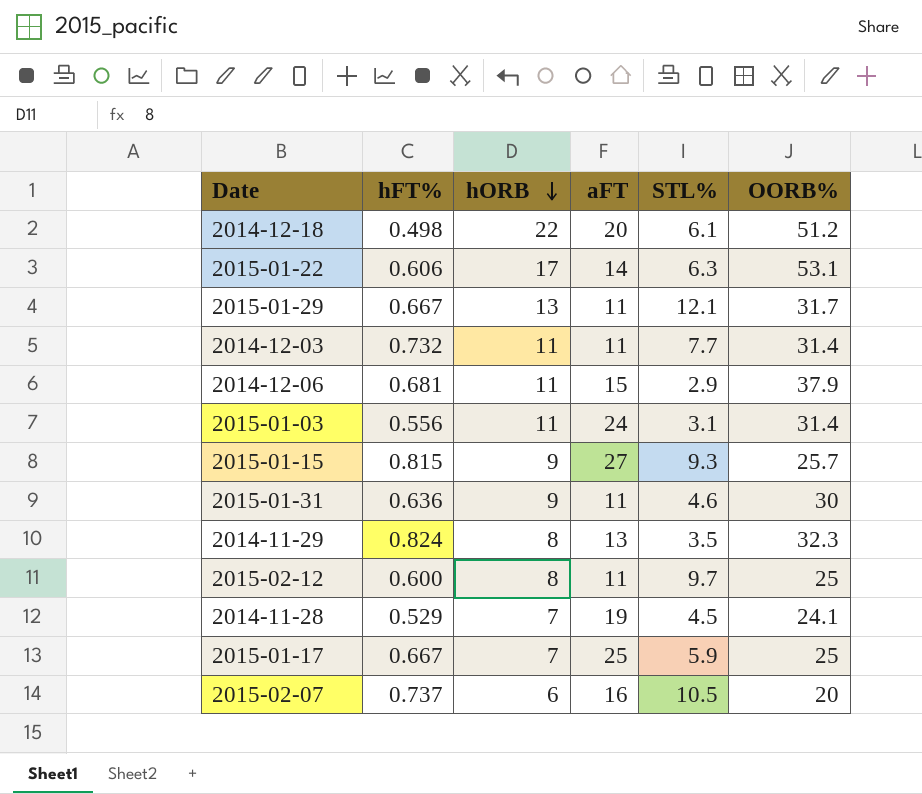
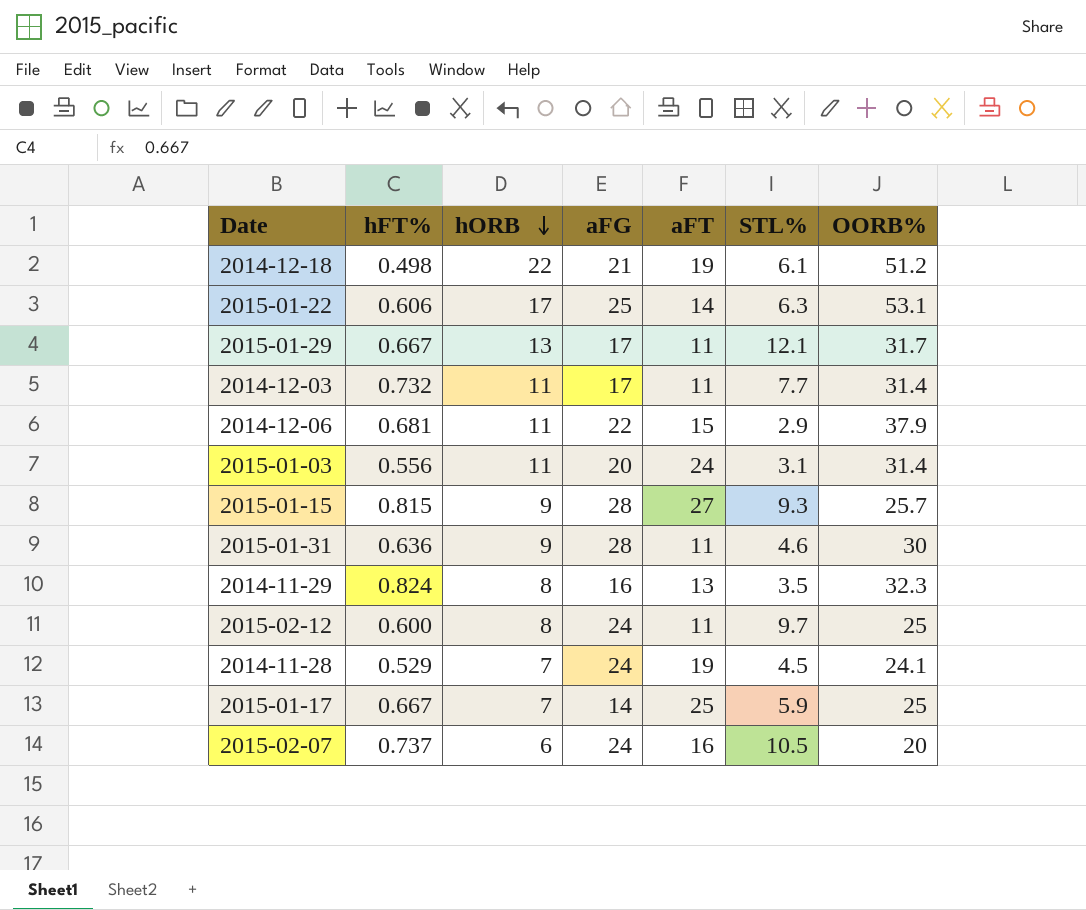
column aFG | position: none -> 4
2014-12-18 | aFT: 20 -> 19

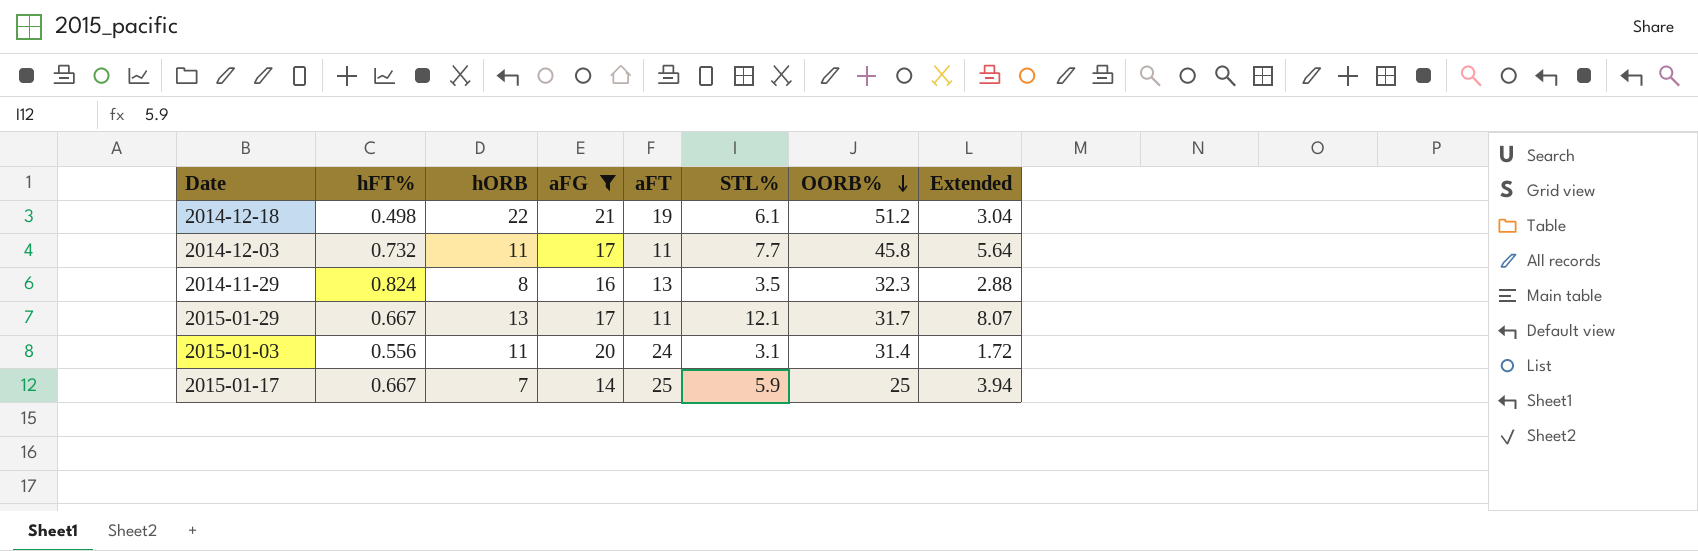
filter: none -> aFG <= 21
row order: hORB descending -> OORB% descending
column Extended | formula: none -> [hFT%] * [STL%]
2014-12-03 | OORB%: 31.4 -> 45.8

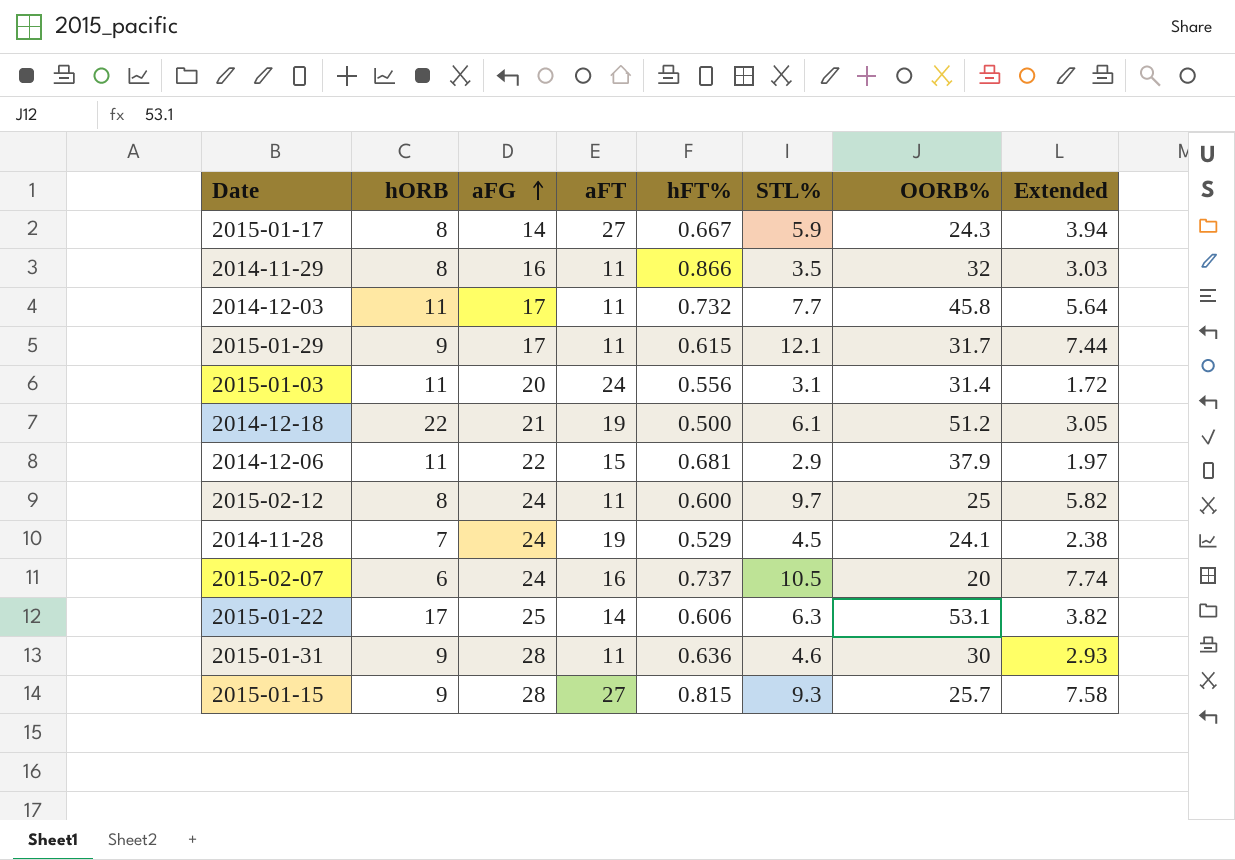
filter: aFG <= 21 -> none
row order: OORB% descending -> aFG ascending
column hFT% | position: 2 -> 5
2015-01-17 | hORB: 7 -> 8
2015-01-17 | aFT: 25 -> 27
2015-01-17 | OORB%: 25 -> 24.3
2014-11-29 | aFT: 13 -> 11
2014-11-29 | hFT%: 0.824 -> 0.866
2014-11-29 | OORB%: 32.3 -> 32
2014-11-29 | Extended: 2.88 -> 3.03
2015-01-29 | hORB: 13 -> 9
2015-01-29 | hFT%: 0.667 -> 0.615
2015-01-29 | Extended: 8.07 -> 7.44
2014-12-18 | hFT%: 0.498 -> 0.500
2014-12-18 | Extended: 3.04 -> 3.05

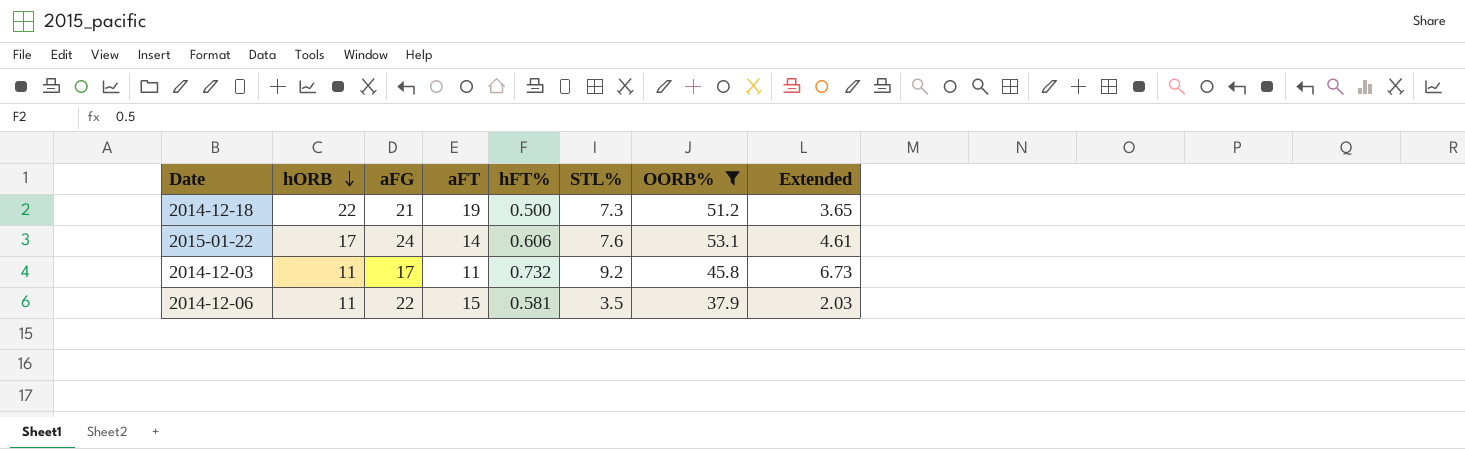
filter: none -> OORB% >= 37.9
row order: aFG ascending -> hORB descending
2014-12-18 | STL%: 6.1 -> 7.3
2014-12-18 | Extended: 3.05 -> 3.65
2015-01-22 | aFG: 25 -> 24
2015-01-22 | STL%: 6.3 -> 7.6
2015-01-22 | Extended: 3.82 -> 4.61
2014-12-03 | STL%: 7.7 -> 9.2
2014-12-03 | Extended: 5.64 -> 6.73
2014-12-06 | hFT%: 0.681 -> 0.581
2014-12-06 | STL%: 2.9 -> 3.5
2014-12-06 | Extended: 1.97 -> 2.03

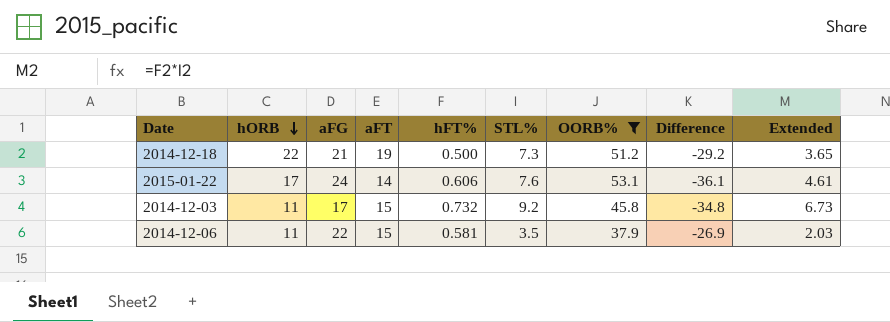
column Difference | formula: none -> [hORB] - [OORB%]
2014-12-03 | aFT: 11 -> 15

